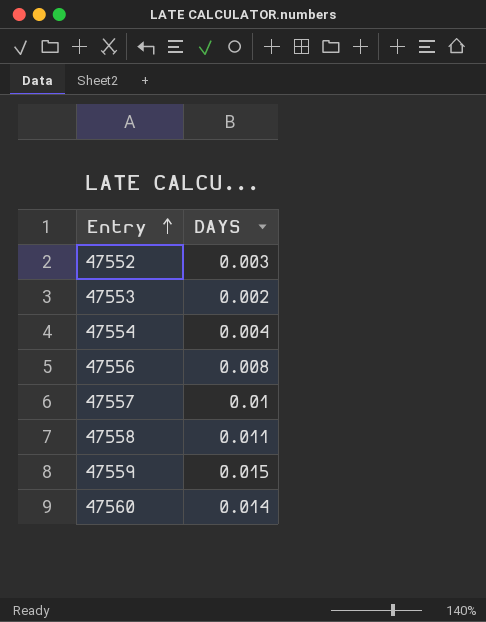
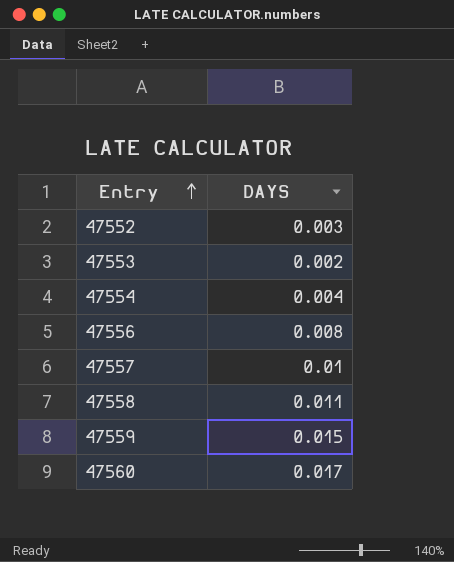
47560 | DAYS: 0.014 -> 0.017

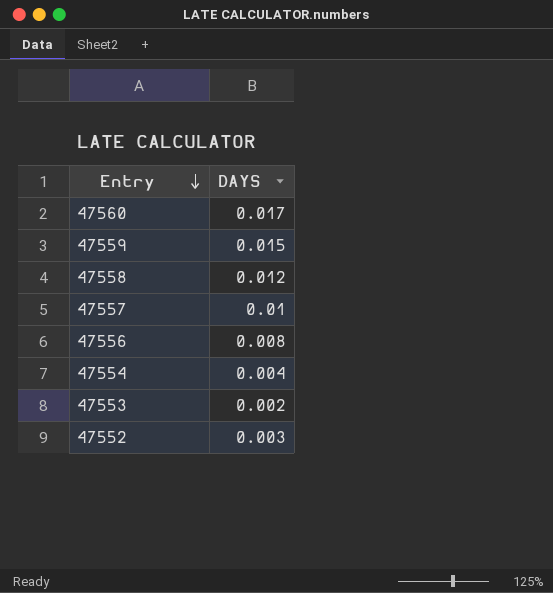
row order: Entry ascending -> Entry descending
47558 | DAYS: 0.011 -> 0.012

